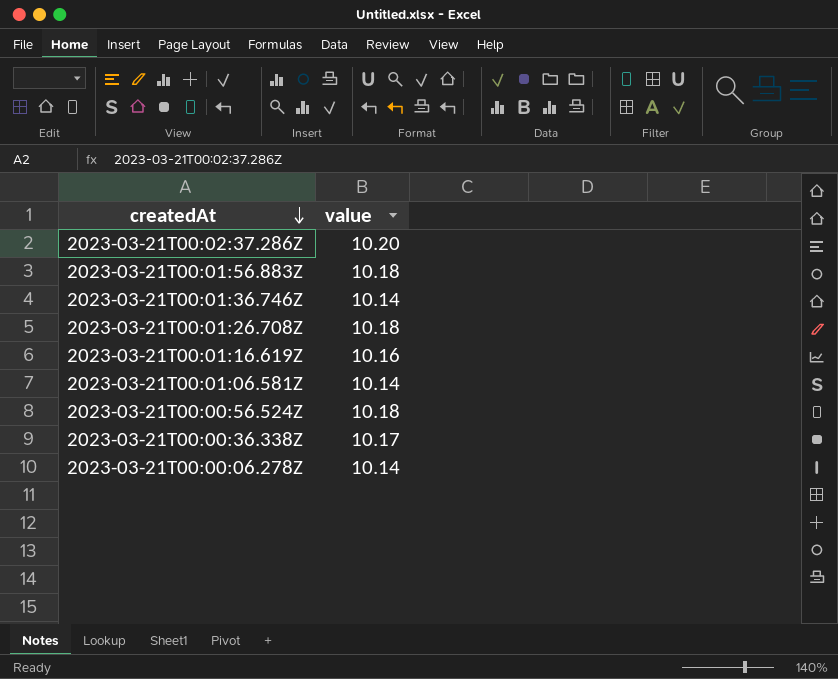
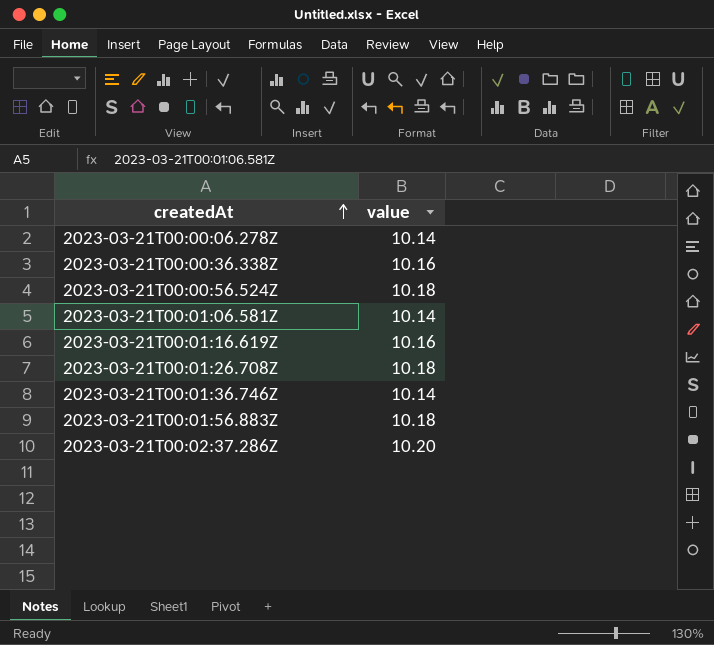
row order: createdAt descending -> createdAt ascending
2023-03-21T00:00:36.338Z | value: 10.17 -> 10.16

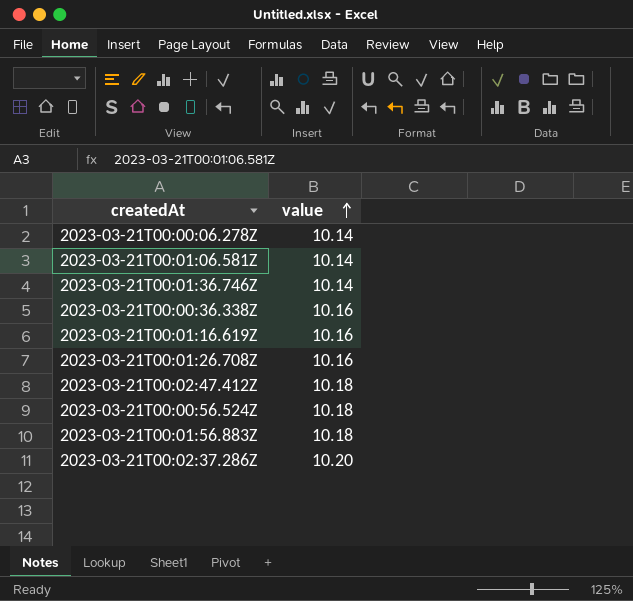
row order: createdAt ascending -> value ascending
2023-03-21T00:01:26.708Z | value: 10.18 -> 10.16
row 2023-03-21T00:02:47.412Z: none -> 10.18

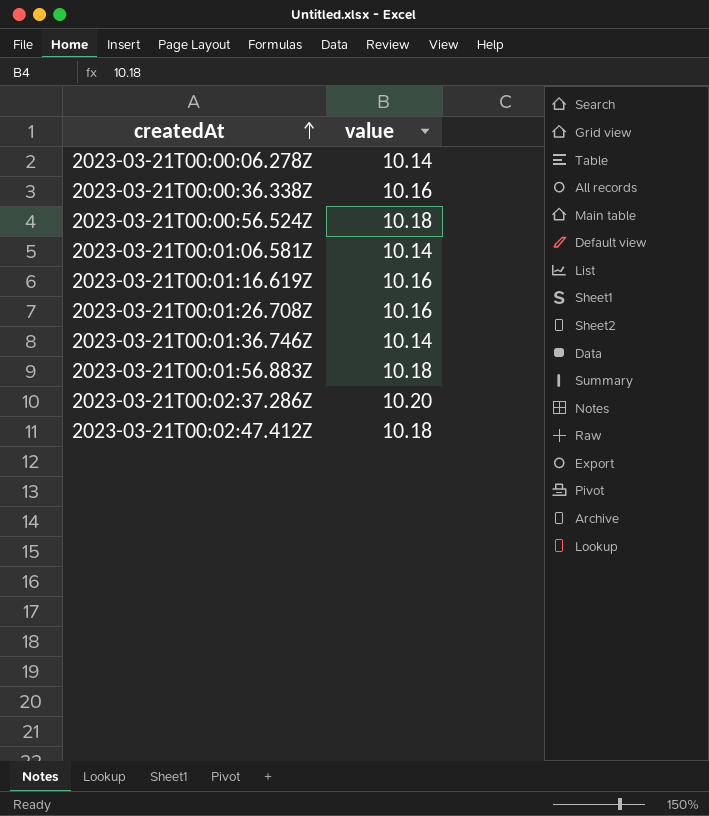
row order: value ascending -> createdAt ascending

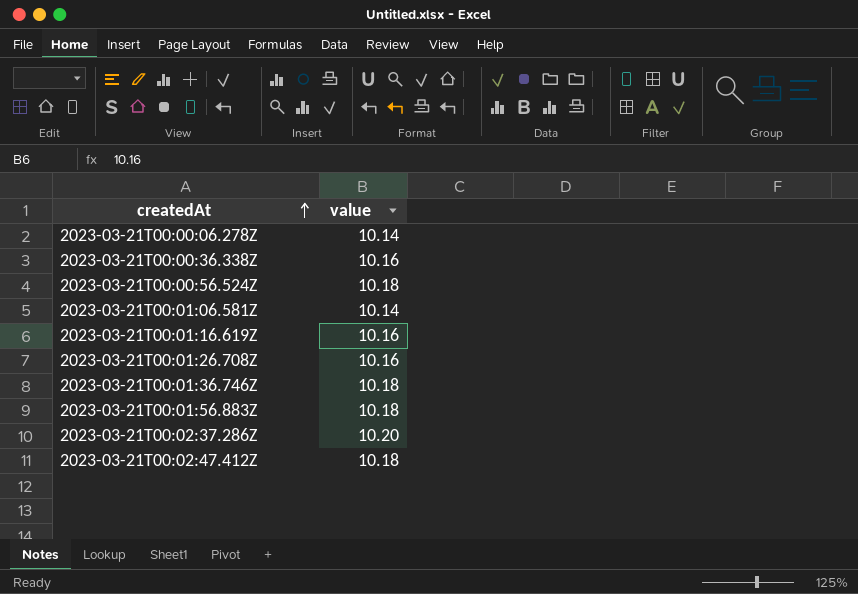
2023-03-21T00:01:36.746Z | value: 10.14 -> 10.18

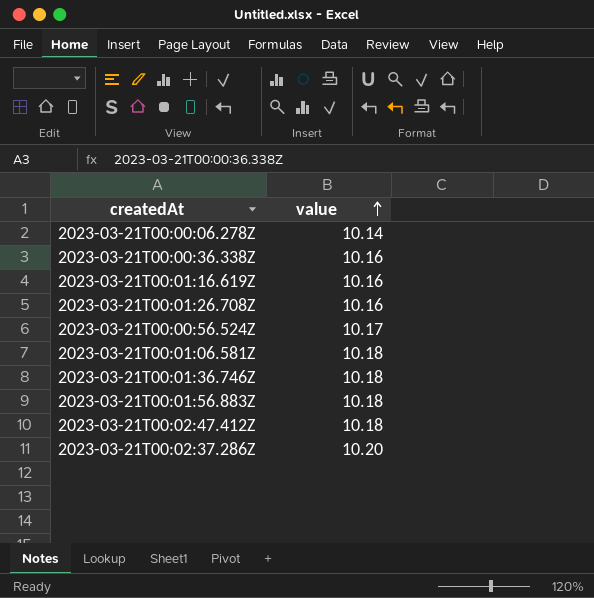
row order: createdAt ascending -> value ascending
2023-03-21T00:00:56.524Z | value: 10.18 -> 10.17
2023-03-21T00:01:06.581Z | value: 10.14 -> 10.18

